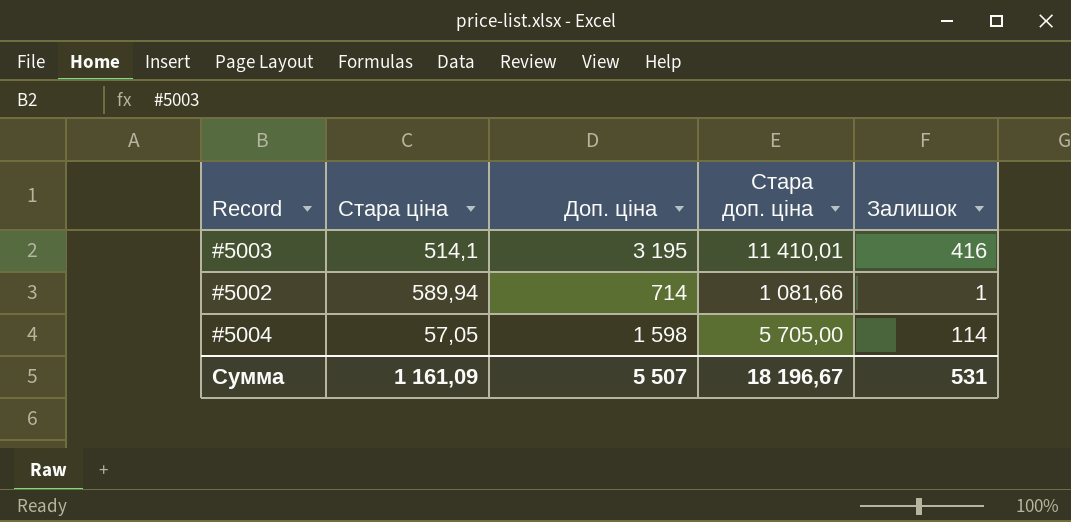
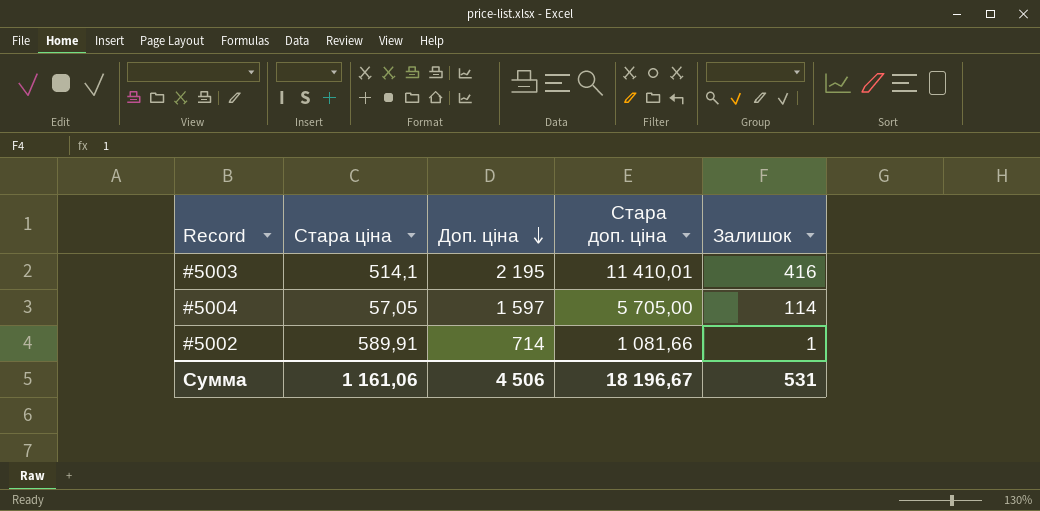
row order: none -> Доп. ціна descending
#5003 | Доп. ціна: 3 195 -> 2 195
#5004 | Доп. ціна: 1 598 -> 1 597
#5002 | Стара ціна: 589,94 -> 589,91
Сумма | Стара ціна: 1 161,09 -> 1 161,06
Сумма | Доп. ціна: 5 507 -> 4 506

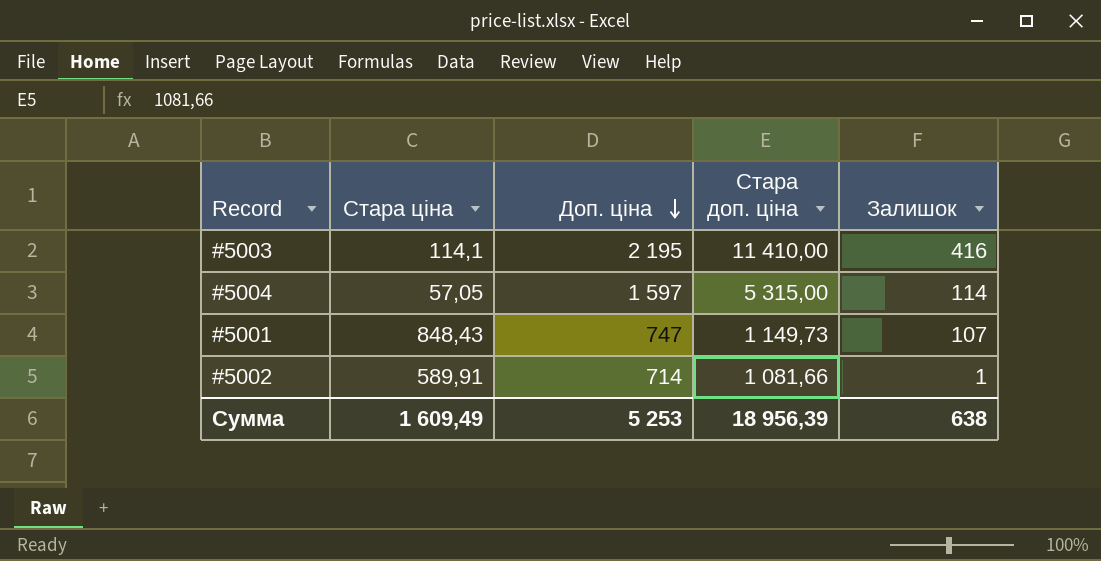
#5003 | Стара ціна: 514,1 -> 114,1
#5003 | Стара доп. ціна: 11 410,01 -> 11 410,00
#5004 | Стара доп. ціна: 5 705,00 -> 5 315,00
row #5001: none -> 848,43 | 747 | 1 149,73 | 107
Сумма | Стара ціна: 1 161,06 -> 1 609,49
Сумма | Доп. ціна: 4 506 -> 5 253
Сумма | Стара доп. ціна: 18 196,67 -> 18 956,39
Сумма | Залишок: 531 -> 638

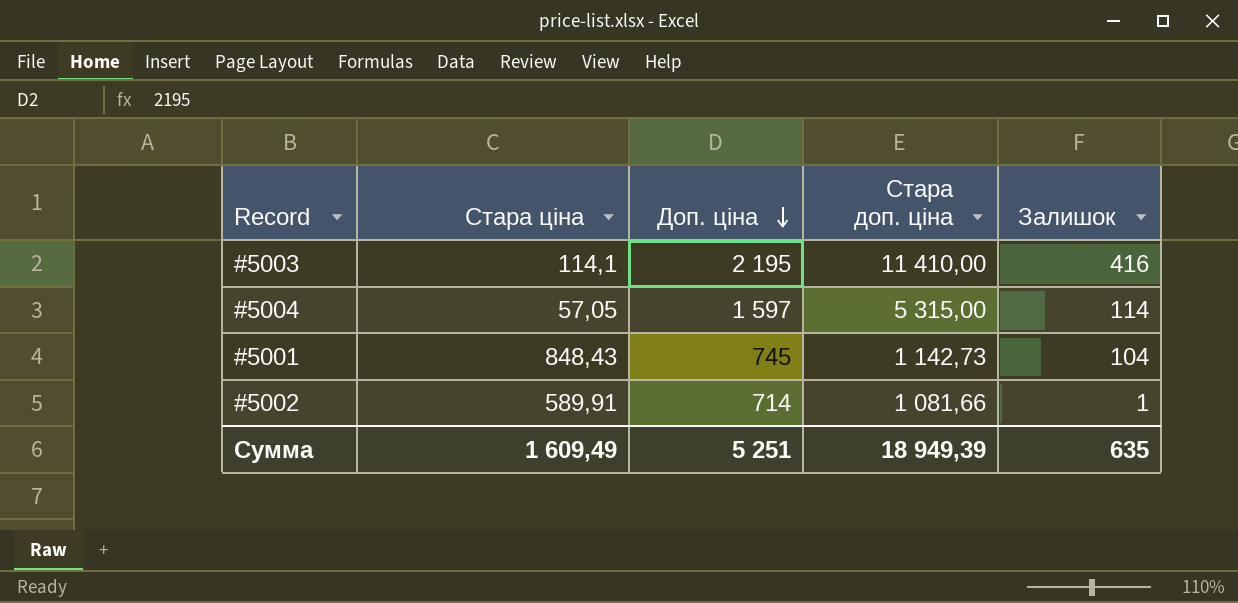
#5001 | Доп. ціна: 747 -> 745
#5001 | Стара доп. ціна: 1 149,73 -> 1 142,73
#5001 | Залишок: 107 -> 104
Сумма | Доп. ціна: 5 253 -> 5 251
Сумма | Стара доп. ціна: 18 956,39 -> 18 949,39
Сумма | Залишок: 638 -> 635

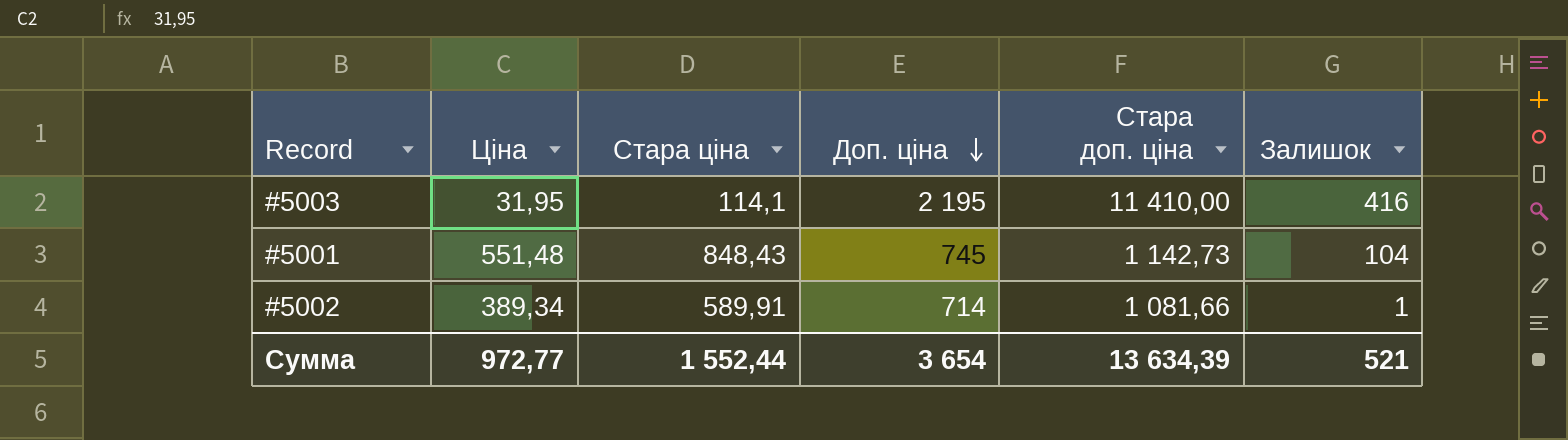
column Ціна | position: none -> 2
row #5004: 57,05 | 1 597 | 5 315,00 | 114 -> none
Сумма | Стара ціна: 1 609,49 -> 1 552,44
Сумма | Доп. ціна: 5 251 -> 3 654
Сумма | Стара доп. ціна: 18 949,39 -> 13 634,39
Сумма | Залишок: 635 -> 521

